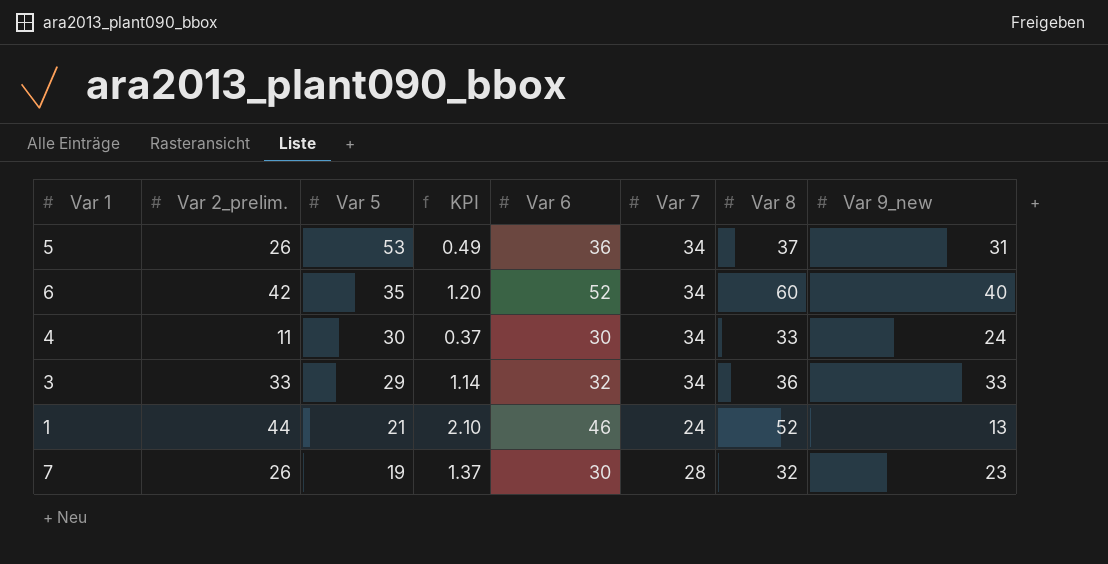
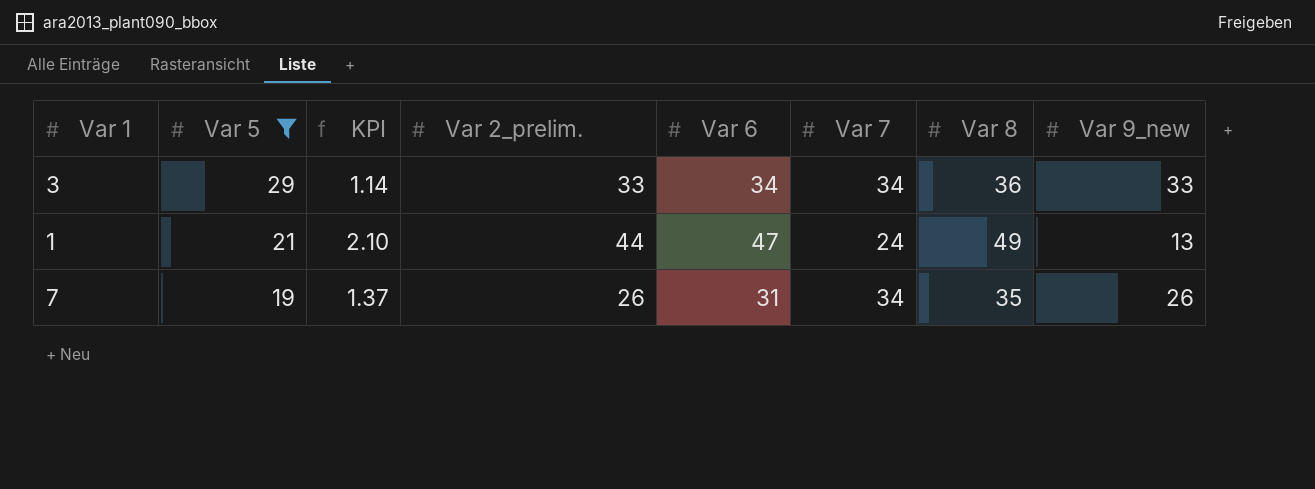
filter: none -> Var 5 <= 29
column Var 2_prelim. | position: 2 -> 4
3 | Var 6: 32 -> 34
1 | Var 6: 46 -> 47
1 | Var 8: 52 -> 49
7 | Var 6: 30 -> 31
7 | Var 7: 28 -> 34
7 | Var 8: 32 -> 35
7 | Var 9_new: 23 -> 26

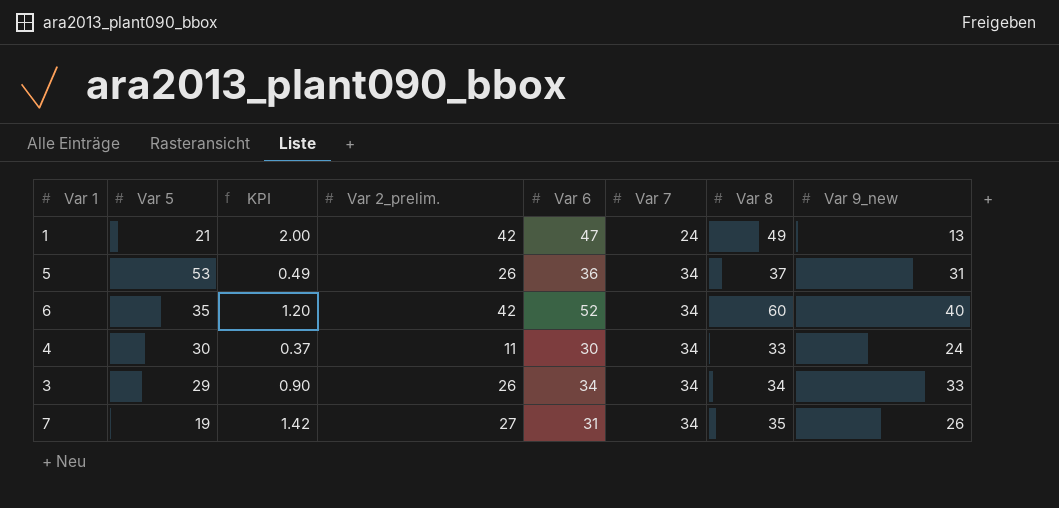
filter: Var 5 <= 29 -> none
row order: Var 5 descending -> Var 7 ascending
1 | KPI: 2.10 -> 2.00
1 | Var 2_prelim.: 44 -> 42
3 | KPI: 1.14 -> 0.90
3 | Var 2_prelim.: 33 -> 26
3 | Var 8: 36 -> 34
7 | KPI: 1.37 -> 1.42
7 | Var 2_prelim.: 26 -> 27

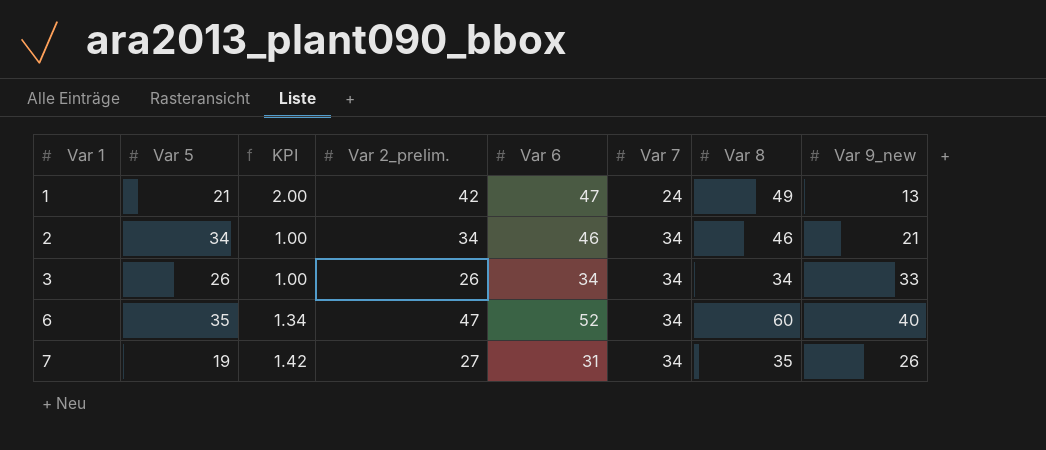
row order: Var 7 ascending -> Var 1 ascending
row 5: 53 | 0.49 | 26 | 36 | 34 | 37 | 31 -> none
row 4: 30 | 0.37 | 11 | 30 | 34 | 33 | 24 -> none
row 2: none -> 34 | 1.00 | 34 | 46 | 34 | 46 | 21
3 | Var 5: 29 -> 26
3 | KPI: 0.90 -> 1.00
6 | KPI: 1.20 -> 1.34
6 | Var 2_prelim.: 42 -> 47

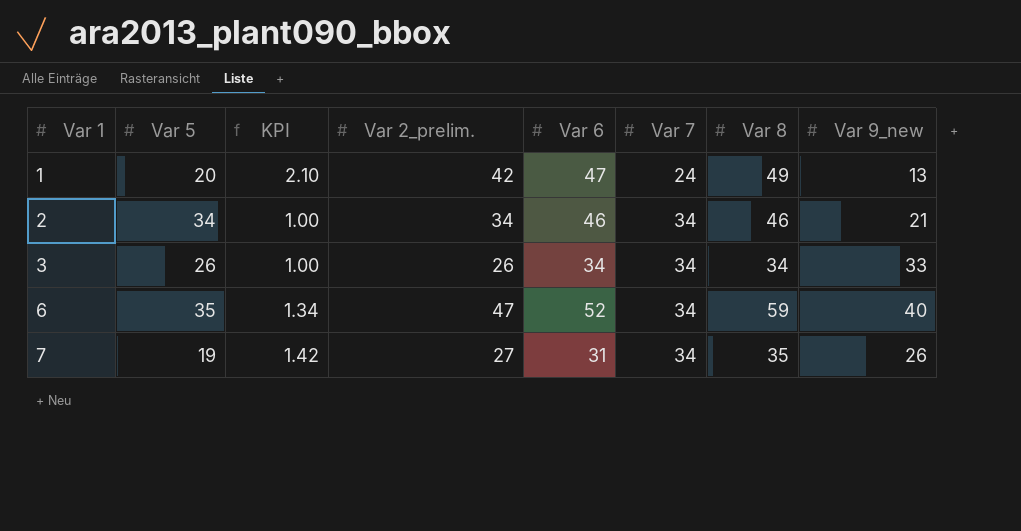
1 | Var 5: 21 -> 20
1 | KPI: 2.00 -> 2.10
6 | Var 8: 60 -> 59

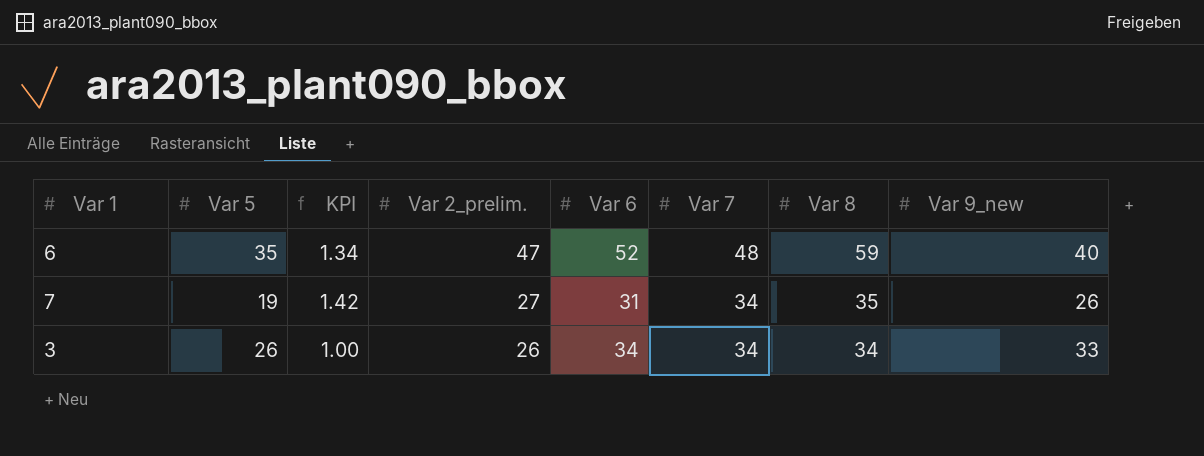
row order: Var 1 ascending -> Var 2_prelim. descending
row 1: 20 | 2.10 | 42 | 47 | 24 | 49 | 13 -> none
row 2: 34 | 1.00 | 34 | 46 | 34 | 46 | 21 -> none
6 | Var 7: 34 -> 48

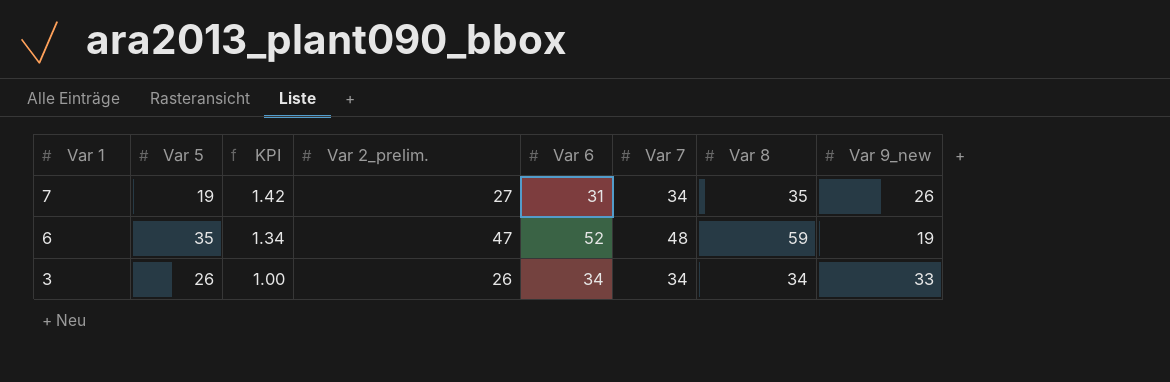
row order: Var 2_prelim. descending -> Var 1 descending
6 | Var 9_new: 40 -> 19

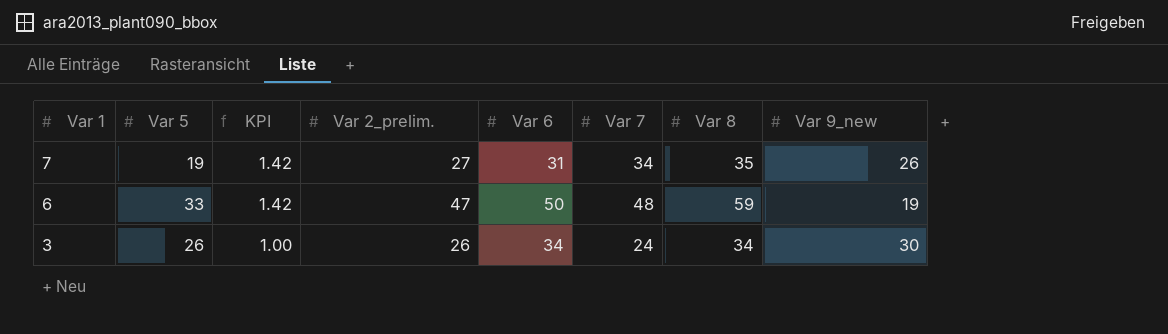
6 | Var 5: 35 -> 33
6 | KPI: 1.34 -> 1.42
6 | Var 6: 52 -> 50
3 | Var 7: 34 -> 24
3 | Var 9_new: 33 -> 30

